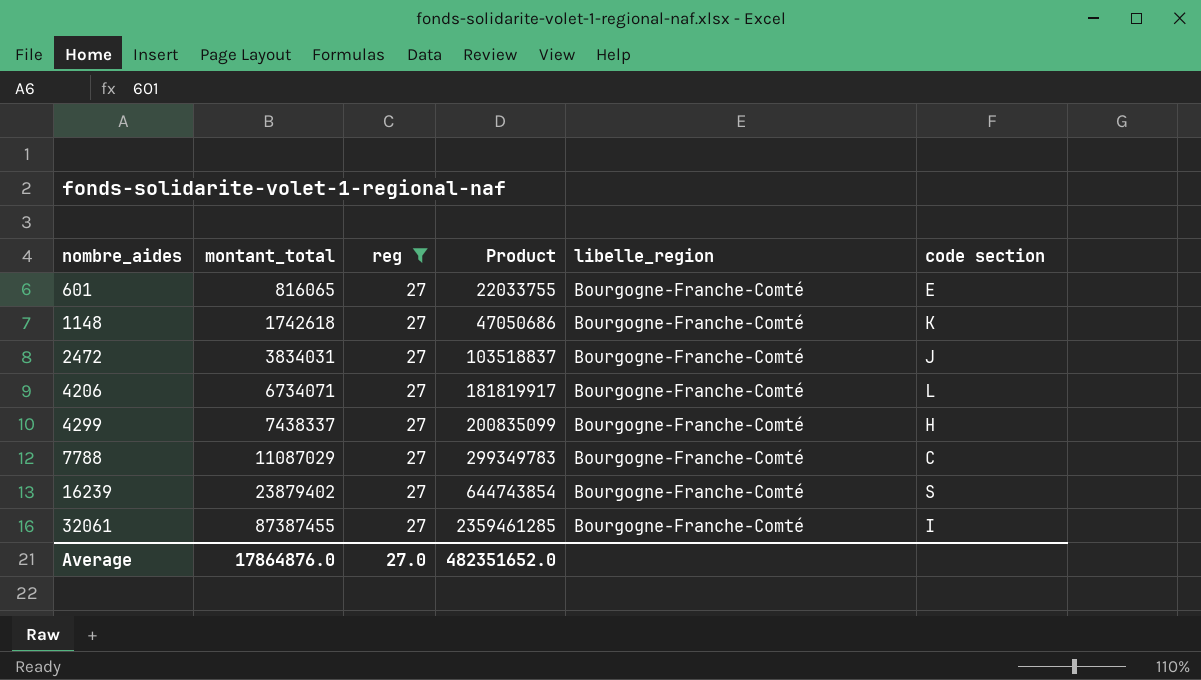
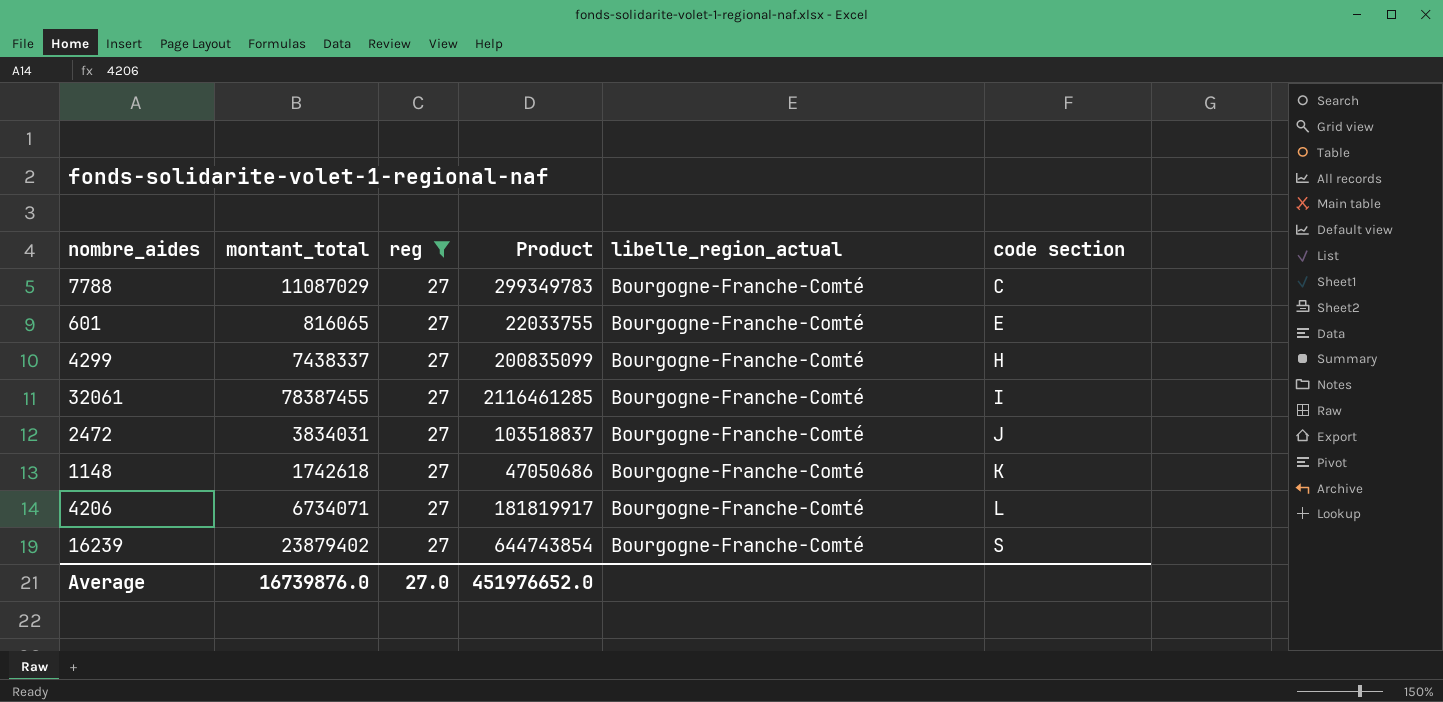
row order: nombre_aides ascending -> code section ascending
column name: libelle_region -> libelle_region_actual
32061 | montant_total: 87387455 -> 78387455
32061 | Product: 2359461285 -> 2116461285
Average | montant_total: 17864876.0 -> 16739876.0
Average | Product: 482351652.0 -> 451976652.0

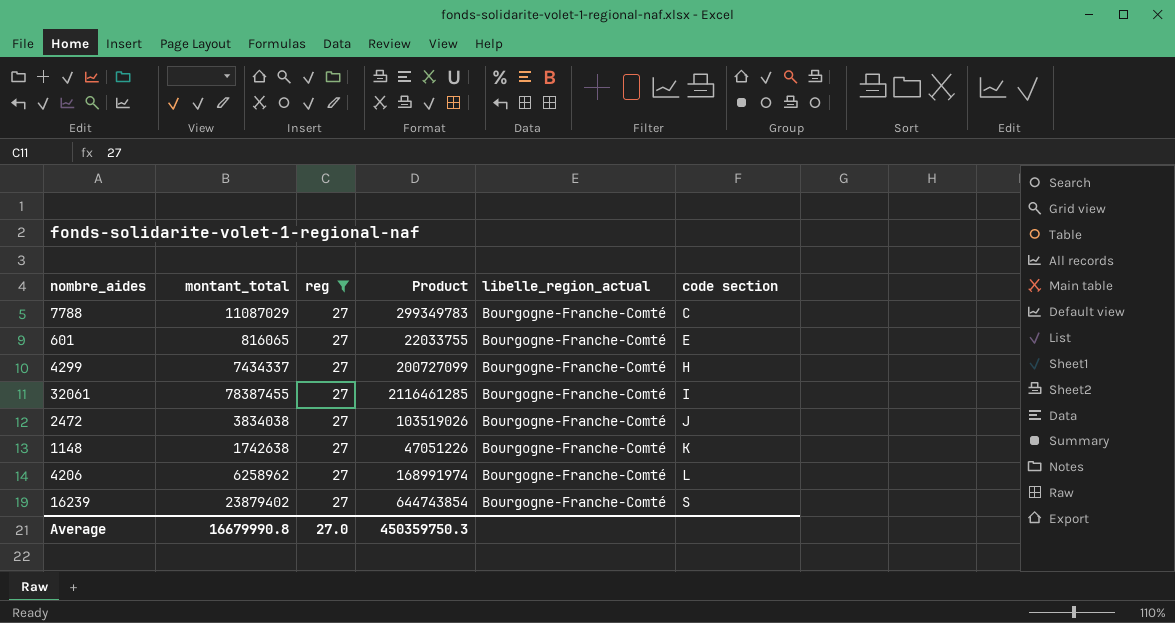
4299 | montant_total: 7438337 -> 7434337
4299 | Product: 200835099 -> 200727099
2472 | montant_total: 3834031 -> 3834038
2472 | Product: 103518837 -> 103519026
1148 | montant_total: 1742618 -> 1742638
1148 | Product: 47050686 -> 47051226
4206 | montant_total: 6734071 -> 6258962
4206 | Product: 181819917 -> 168991974
Average | montant_total: 16739876.0 -> 16679990.8
Average | Product: 451976652.0 -> 450359750.3

